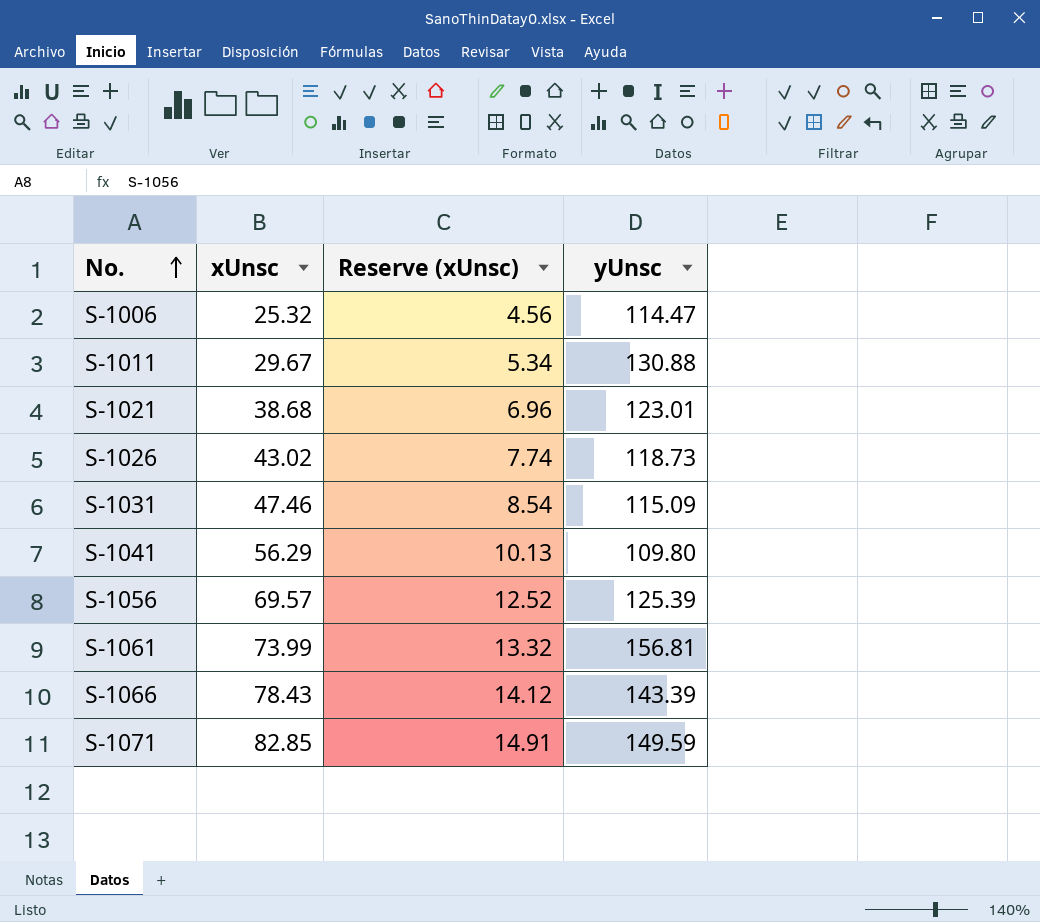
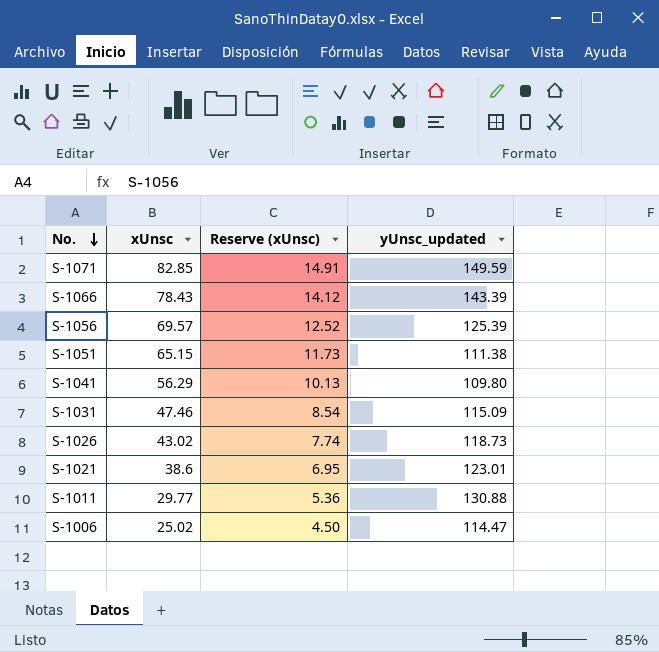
row order: No. ascending -> No. descending
column name: yUnsc -> yUnsc_updated
row S-1061: 73.99 | 13.32 | 156.81 -> none
row S-1051: none -> 65.15 | 11.73 | 111.38
S-1021 | xUnsc: 38.68 -> 38.6
S-1021 | Reserve (xUnsc): 6.96 -> 6.95
S-1011 | xUnsc: 29.67 -> 29.77
S-1011 | Reserve (xUnsc): 5.34 -> 5.36
S-1006 | xUnsc: 25.32 -> 25.02
S-1006 | Reserve (xUnsc): 4.56 -> 4.50

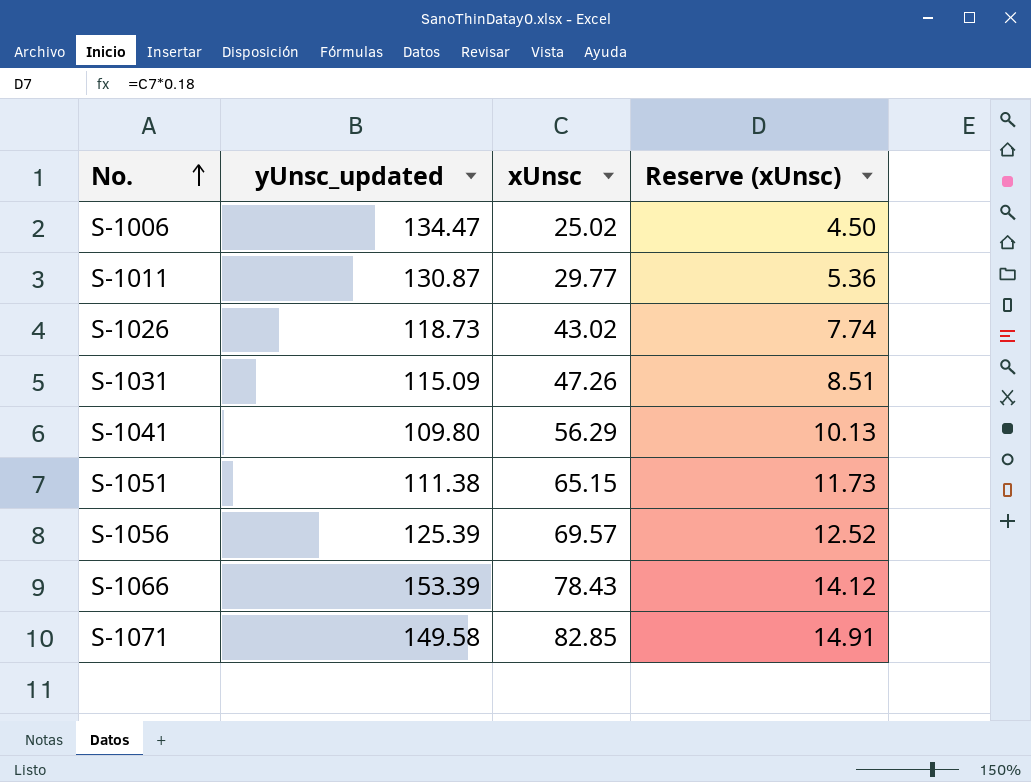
row order: No. descending -> No. ascending
column yUnsc_updated | position: 4 -> 2
row S-1021: 38.6 | 6.95 | 123.01 -> none
S-1006 | yUnsc_updated: 114.47 -> 134.47
S-1011 | yUnsc_updated: 130.88 -> 130.87
S-1031 | xUnsc: 47.46 -> 47.26
S-1031 | Reserve (xUnsc): 8.54 -> 8.51
S-1066 | yUnsc_updated: 143.39 -> 153.39
S-1071 | yUnsc_updated: 149.59 -> 149.58

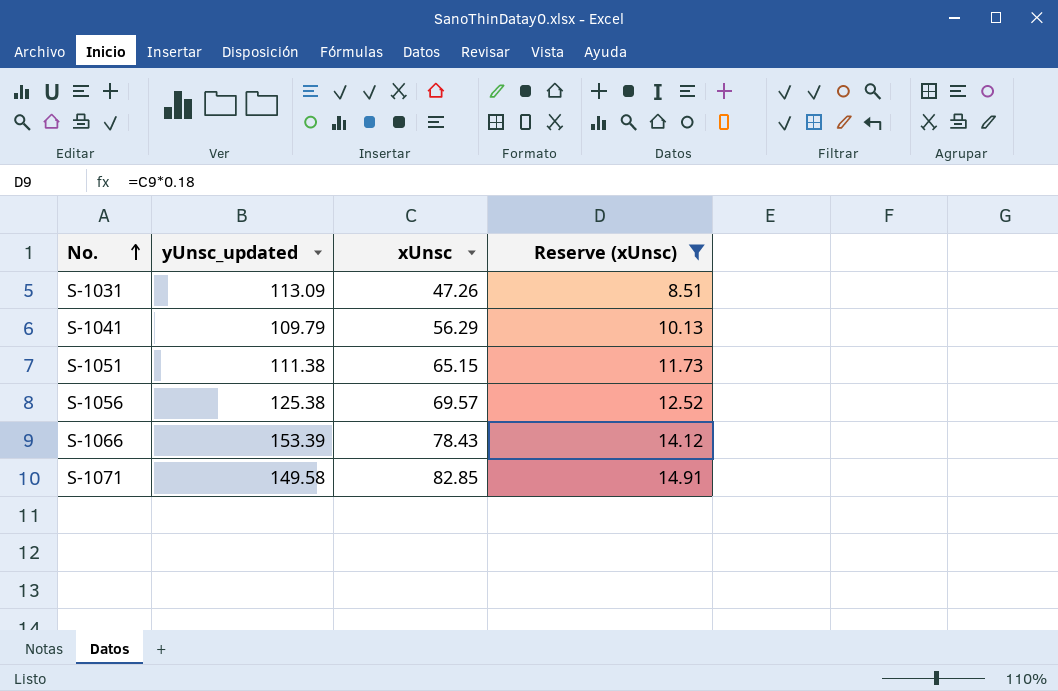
filter: none -> Reserve (xUnsc) >= 8.51
S-1031 | yUnsc_updated: 115.09 -> 113.09
S-1041 | yUnsc_updated: 109.80 -> 109.79
S-1056 | yUnsc_updated: 125.39 -> 125.38

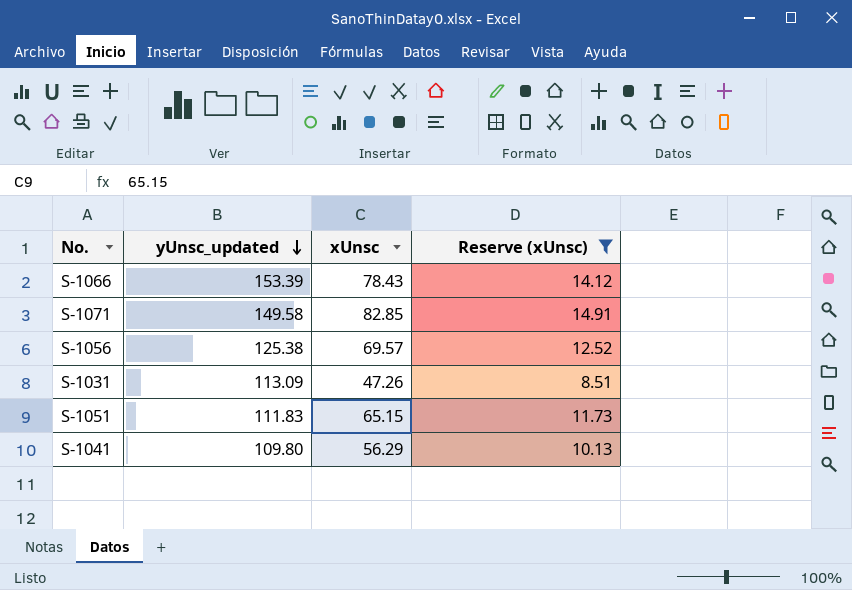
row order: No. ascending -> yUnsc_updated descending
S-1051 | yUnsc_updated: 111.38 -> 111.83
S-1041 | yUnsc_updated: 109.79 -> 109.80

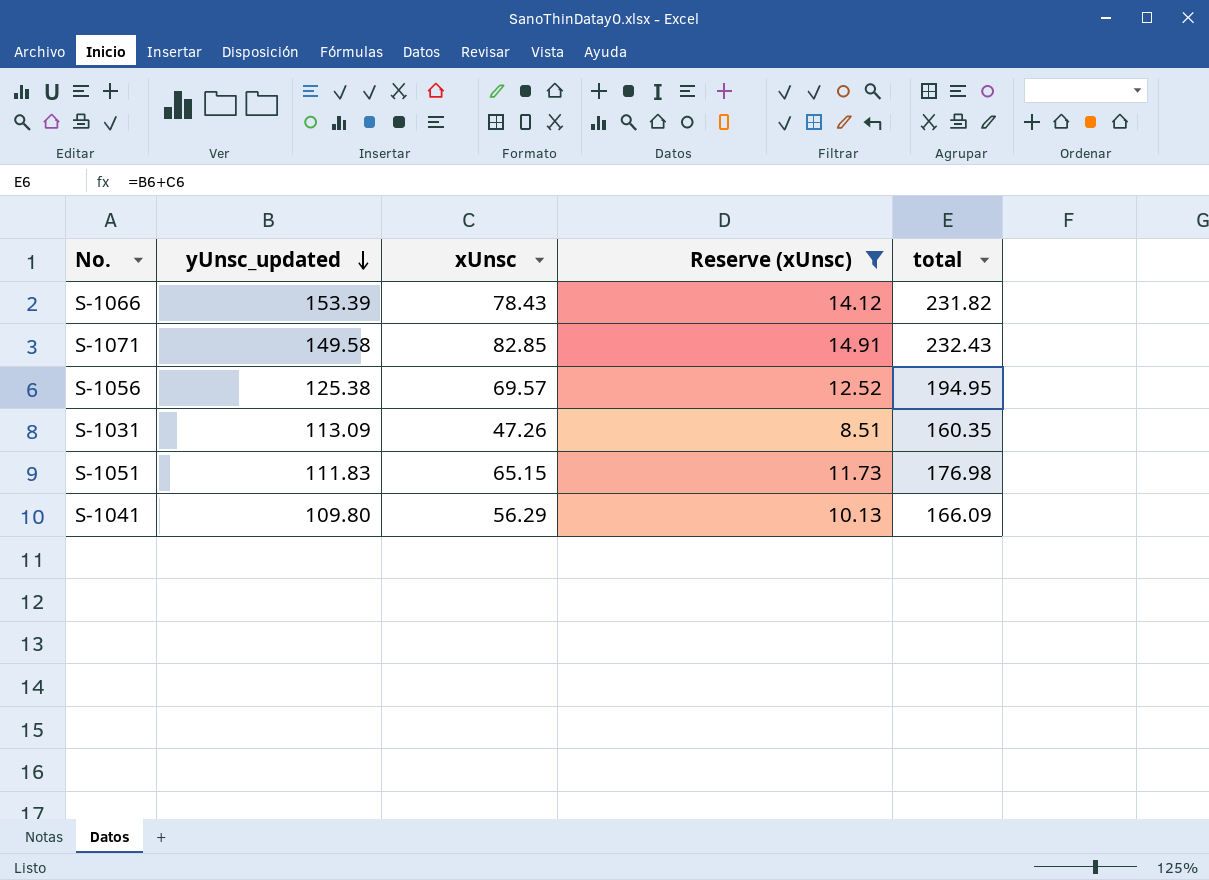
column total | formula: none -> [yUnsc_updated] + [xUnsc]

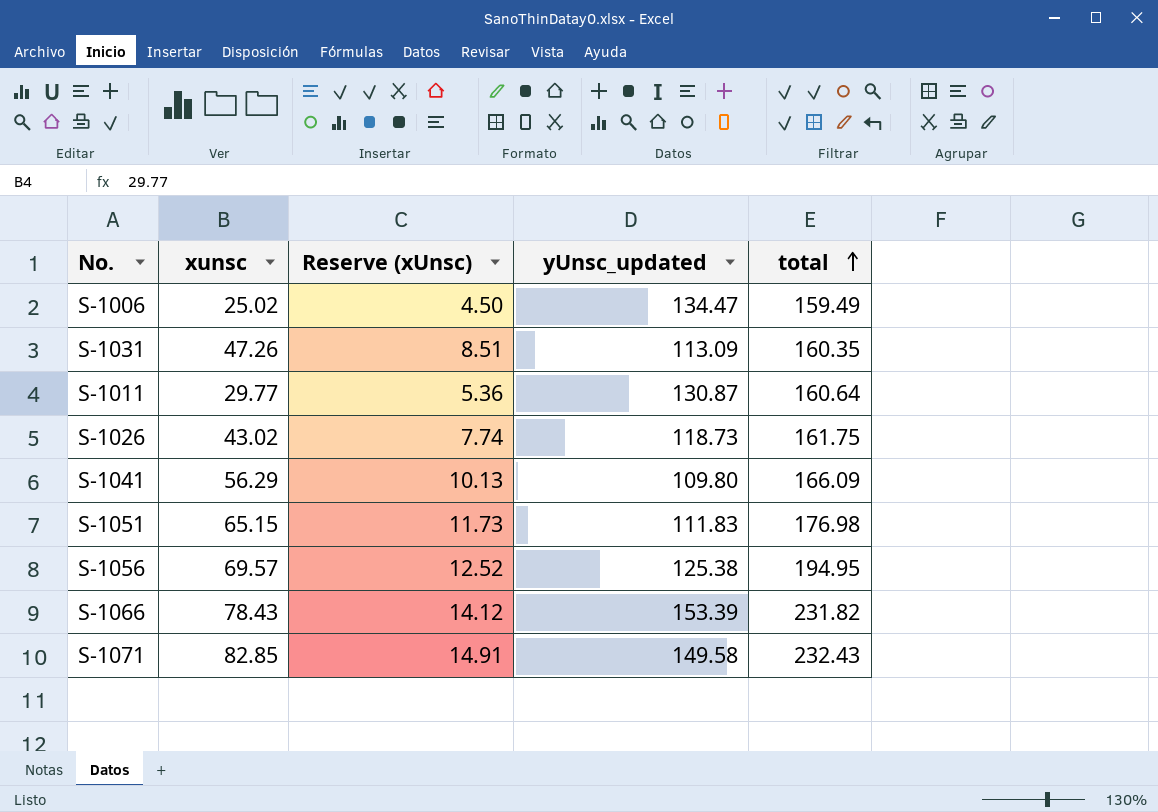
filter: Reserve (xUnsc) >= 8.51 -> none
row order: yUnsc_updated descending -> total ascending
column name: xUnsc -> xunsc
column yUnsc_updated | position: 2 -> 4

